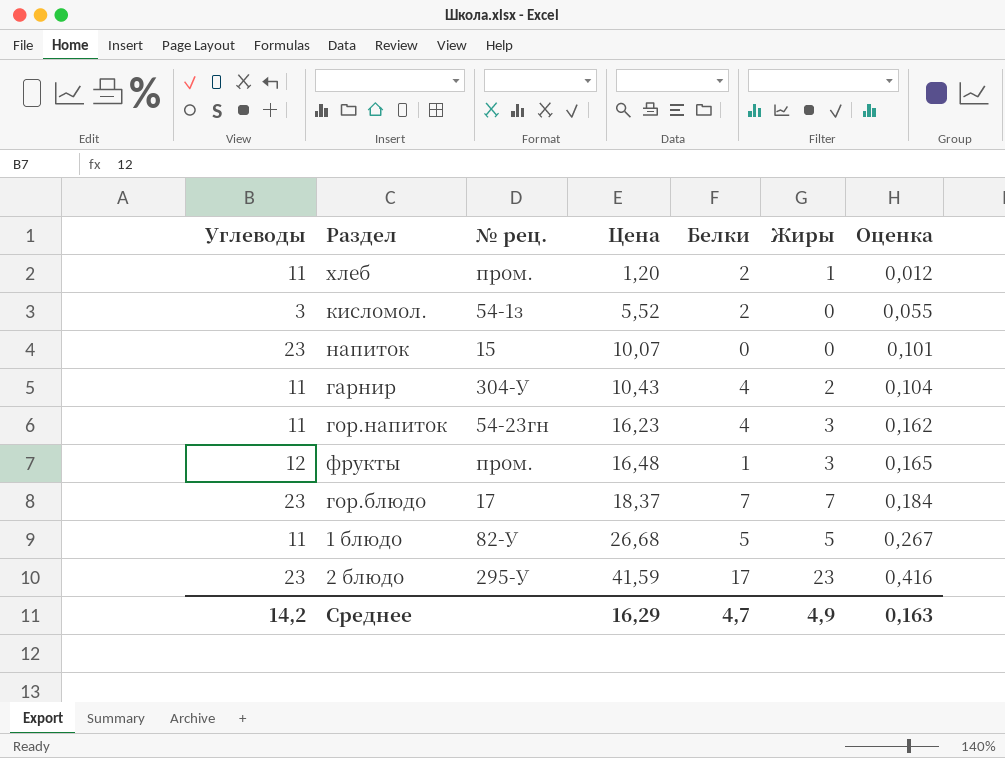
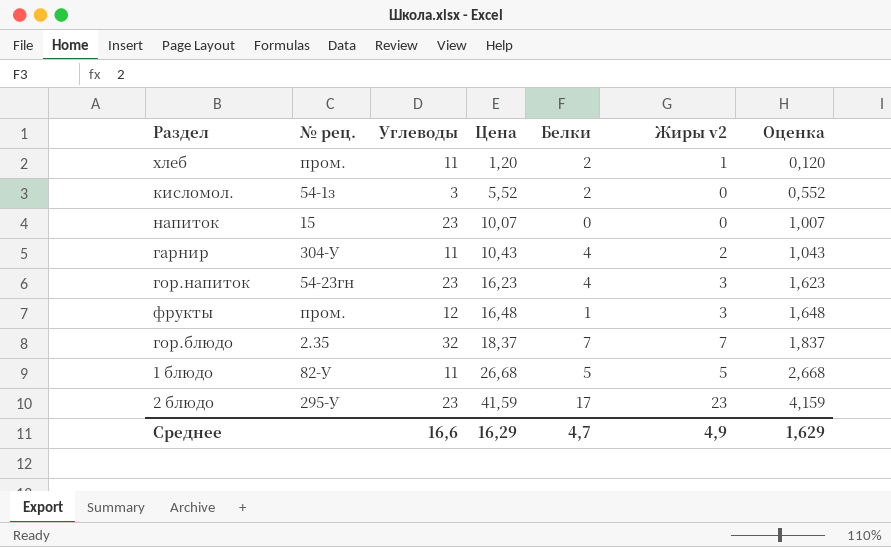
column Углеводы | position: 1 -> 3
column name: Жиры -> Жиры v2
column Оценка | formula: [Цена] * 0,01 -> [Цена] * 0,1
гор.напиток | Углеводы: 11 -> 23
гор.блюдо | № рец.: 17 -> 2.35
гор.блюдо | Углеводы: 23 -> 32
Среднее | Углеводы: 14,2 -> 16,6
Среднее | Оценка: 0,163 -> 1,629

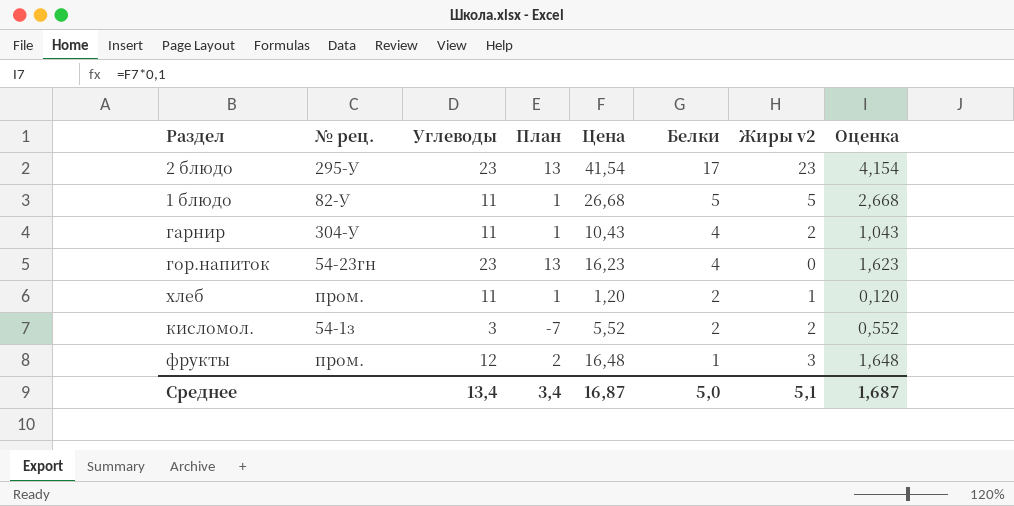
row order: Цена ascending -> Белки descending
column План | formula: none -> [Углеводы] - 10
row напиток: 15 | 23 | 10,07 | 0 | 0 | 1,007 -> none
row гор.блюдо: 2.35 | 32 | 18,37 | 7 | 7 | 1,837 -> none
2 блюдо | Цена: 41,59 -> 41,54
2 блюдо | Оценка: 4,159 -> 4,154
гор.напиток | Жиры v2: 3 -> 0
кисломол. | Жиры v2: 0 -> 2
Среднее | Углеводы: 16,6 -> 13,4
Среднее | Цена: 16,29 -> 16,87
Среднее | Белки: 4,7 -> 5,0
Среднее | Жиры v2: 4,9 -> 5,1
Среднее | Оценка: 1,629 -> 1,687

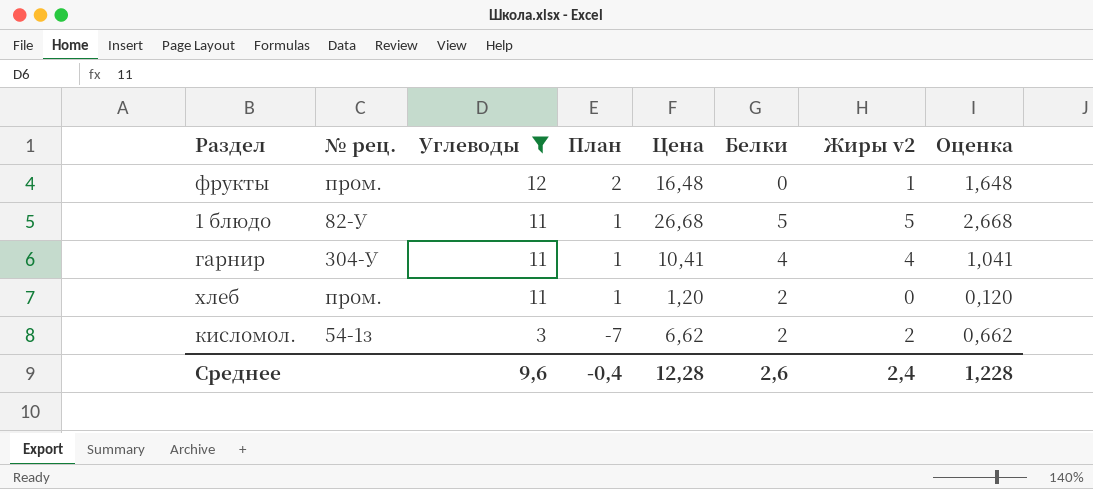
filter: none -> Углеводы != 23
row order: Белки descending -> Углеводы descending
фрукты | Белки: 1 -> 0
фрукты | Жиры v2: 3 -> 1
гарнир | Цена: 10,43 -> 10,41
гарнир | Жиры v2: 2 -> 4
гарнир | Оценка: 1,043 -> 1,041
хлеб | Жиры v2: 1 -> 0
кисломол. | Цена: 5,52 -> 6,62
кисломол. | Оценка: 0,552 -> 0,662
Среднее | Углеводы: 13,4 -> 9,6
Среднее | План: 3,4 -> -0,4
Среднее | Цена: 16,87 -> 12,28
Среднее | Белки: 5,0 -> 2,6
Среднее | Жиры v2: 5,1 -> 2,4
Среднее | Оценка: 1,687 -> 1,228

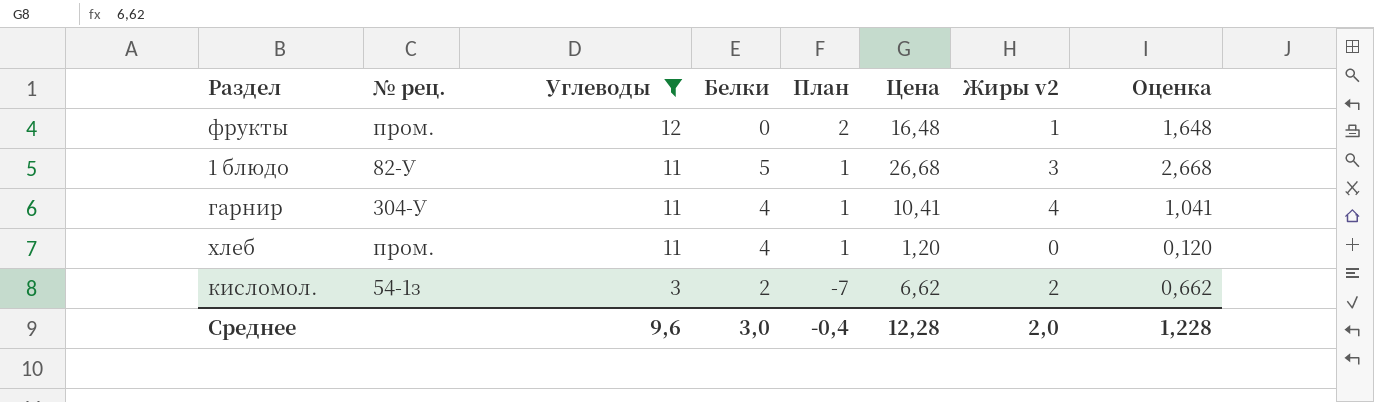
column Белки | position: 6 -> 4
1 блюдо | Жиры v2: 5 -> 3
хлеб | Белки: 2 -> 4
Среднее | Белки: 2,6 -> 3,0
Среднее | Жиры v2: 2,4 -> 2,0

